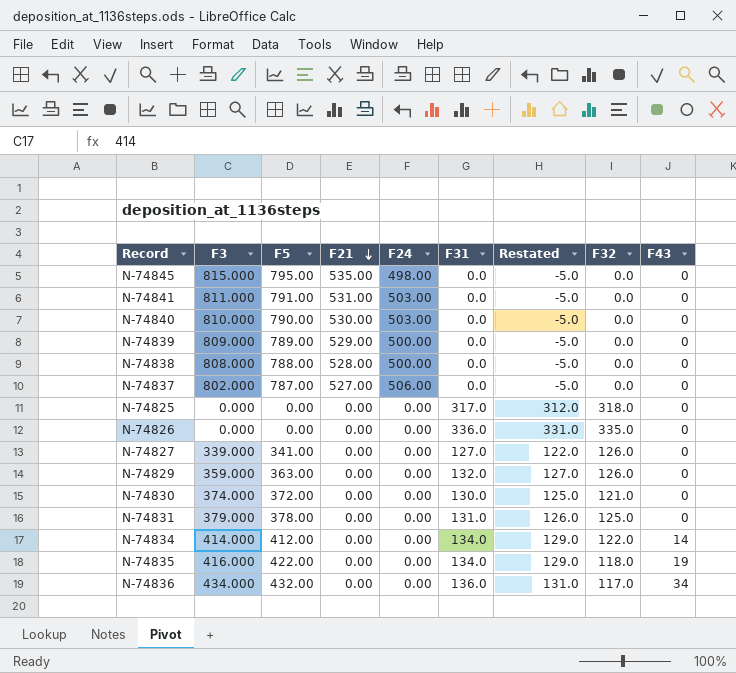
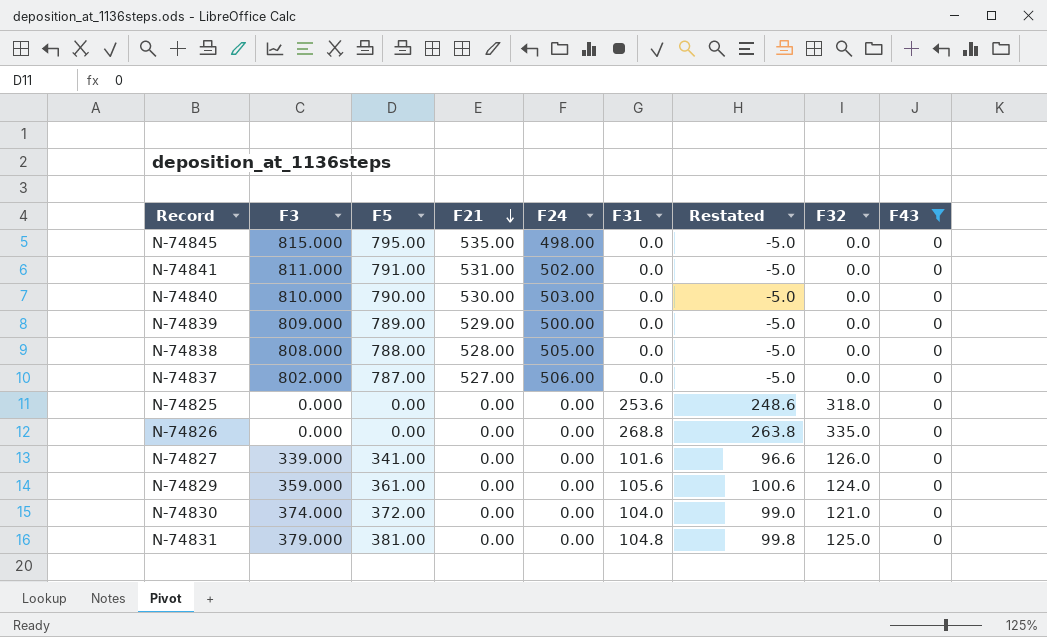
filter: none -> F43 = 0
N-74841 | F24: 503.00 -> 502.00
N-74838 | F24: 500.00 -> 505.00
N-74825 | F31: 317.0 -> 253.6
N-74825 | Restated: 312.0 -> 248.6
N-74826 | F31: 336.0 -> 268.8
N-74826 | Restated: 331.0 -> 263.8
N-74827 | F31: 127.0 -> 101.6
N-74827 | Restated: 122.0 -> 96.6
N-74829 | F5: 363.00 -> 361.00
N-74829 | F31: 132.0 -> 105.6
N-74829 | Restated: 127.0 -> 100.6
N-74829 | F32: 126.0 -> 124.0
N-74830 | F31: 130.0 -> 104.0
N-74830 | Restated: 125.0 -> 99.0
N-74831 | F5: 378.00 -> 381.00
N-74831 | F31: 131.0 -> 104.8
N-74831 | Restated: 126.0 -> 99.8

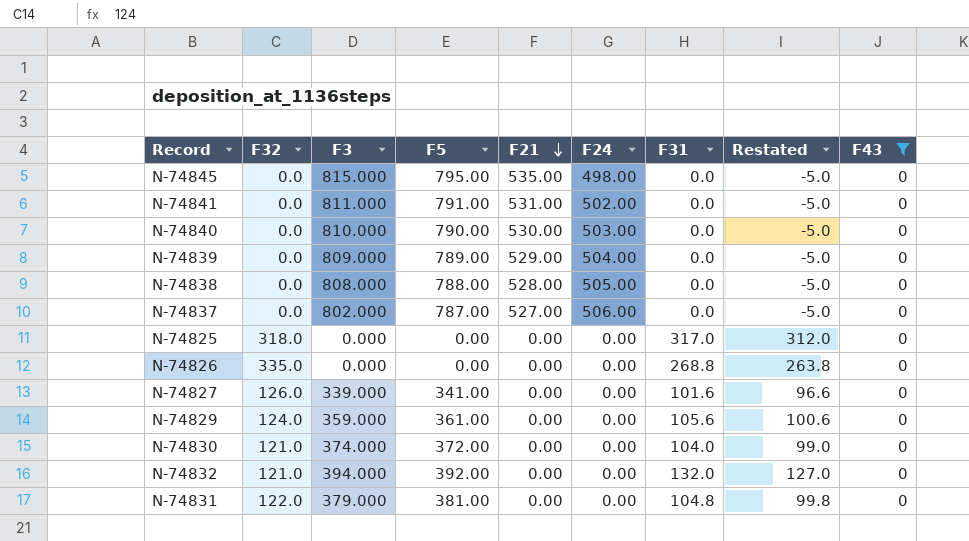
column F32 | position: 8 -> 2
N-74839 | F24: 500.00 -> 504.00
N-74825 | F31: 253.6 -> 317.0
N-74825 | Restated: 248.6 -> 312.0
row N-74832: none -> 121.0 | 394.000 | 392.00 | 0.00 | 0.00 | 132.0 | 127.0 | 0
N-74831 | F32: 125.0 -> 122.0

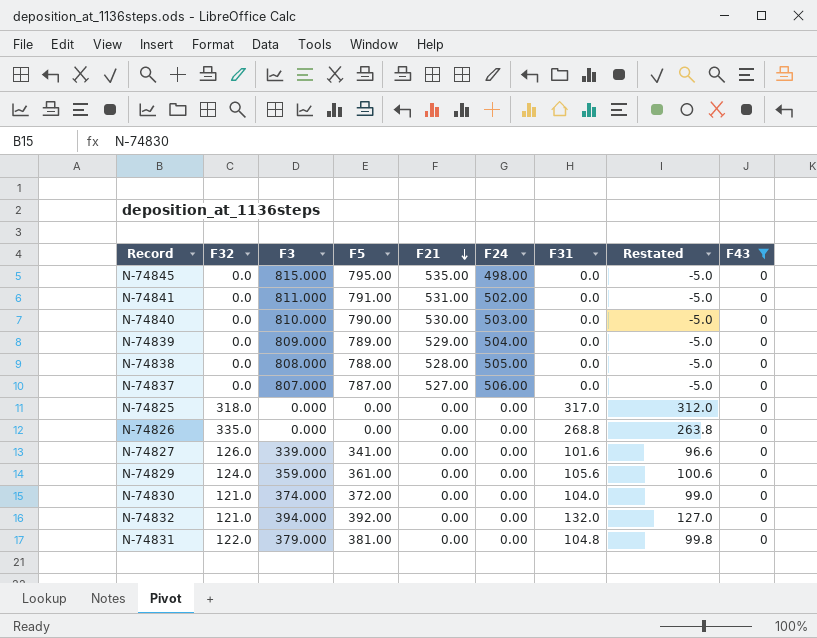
N-74837 | F3: 802.000 -> 807.000

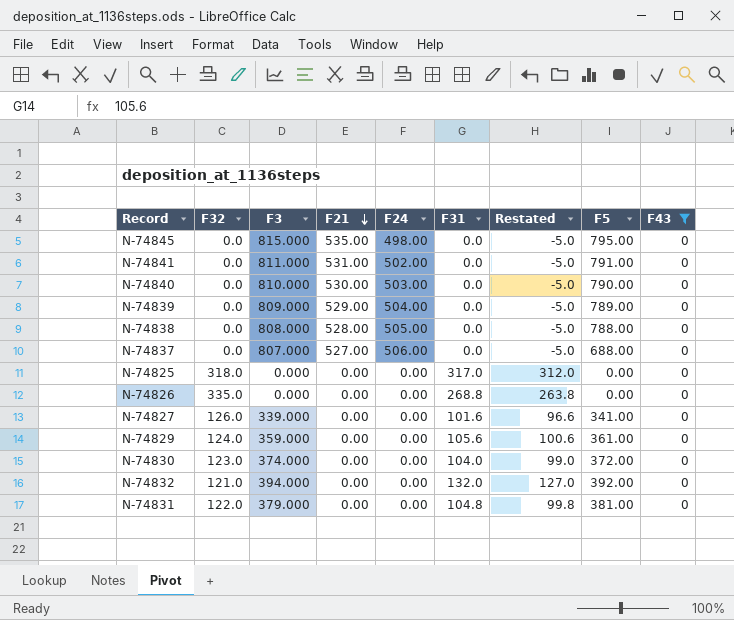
column F5 | position: 4 -> 8
N-74837 | F5: 787.00 -> 688.00
N-74830 | F32: 121.0 -> 123.0

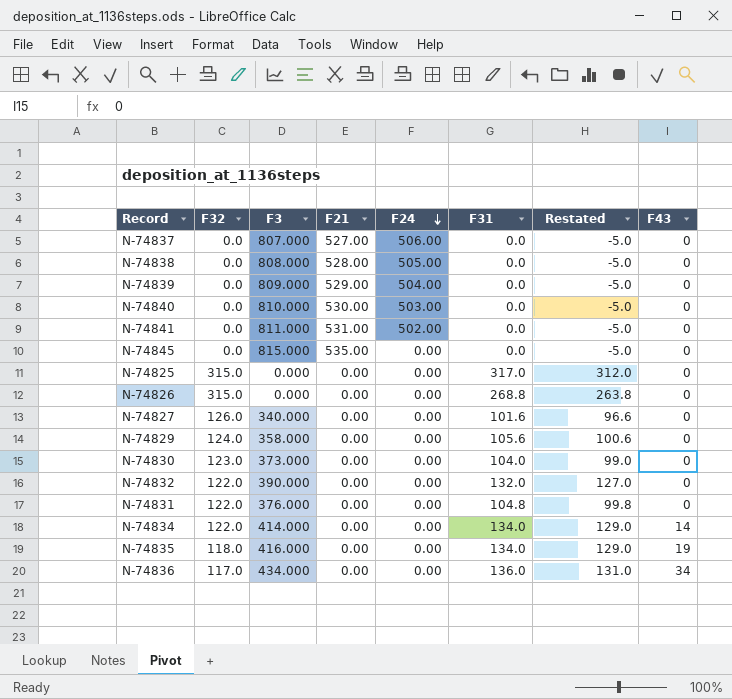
filter: F43 = 0 -> none
row order: F21 descending -> F24 descending
column F5 | position: 8 -> none
N-74845 | F24: 498.00 -> 0.00
N-74825 | F32: 318.0 -> 315.0
N-74826 | F32: 335.0 -> 315.0
N-74827 | F3: 339.000 -> 340.000
N-74829 | F3: 359.000 -> 358.000
N-74830 | F3: 374.000 -> 373.000
N-74832 | F32: 121.0 -> 122.0
N-74832 | F3: 394.000 -> 390.000
N-74831 | F3: 379.000 -> 376.000

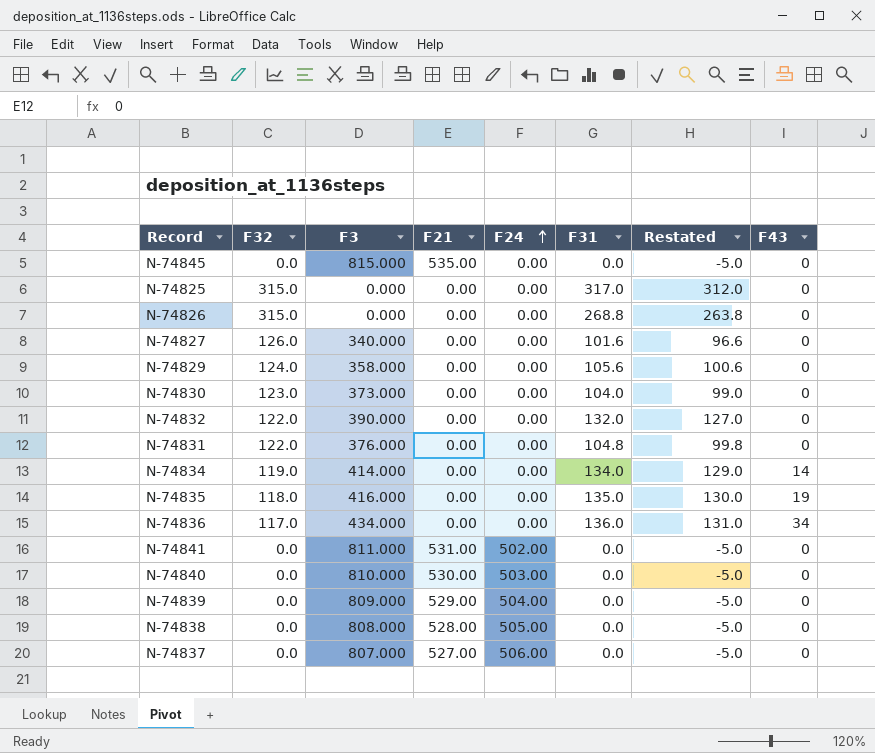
row order: F24 descending -> F24 ascending
N-74834 | F32: 122.0 -> 119.0
N-74835 | F31: 134.0 -> 135.0
N-74835 | Restated: 129.0 -> 130.0

